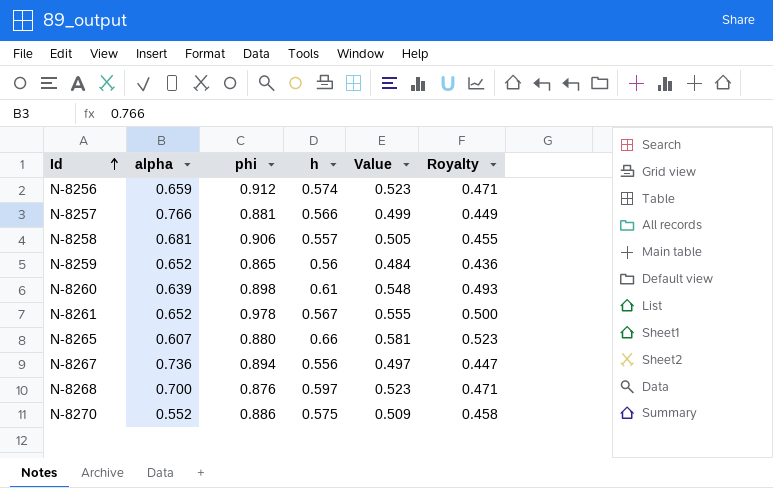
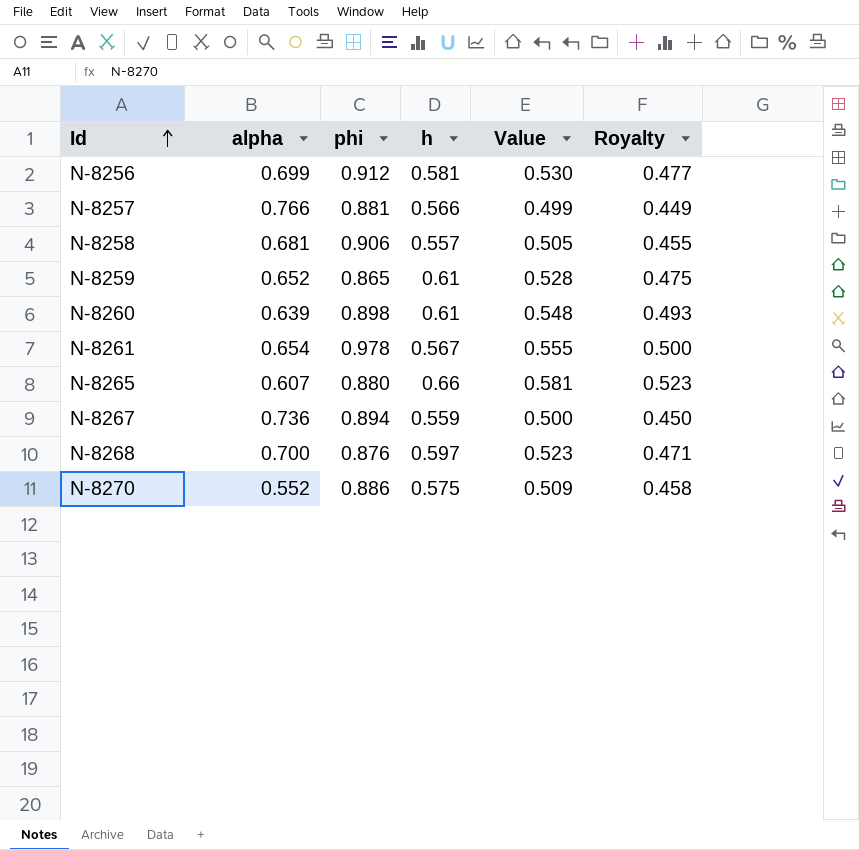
N-8256 | alpha: 0.659 -> 0.699
N-8256 | h: 0.574 -> 0.581
N-8256 | Value: 0.523 -> 0.530
N-8256 | Royalty: 0.471 -> 0.477
N-8259 | h: 0.56 -> 0.61
N-8259 | Value: 0.484 -> 0.528
N-8259 | Royalty: 0.436 -> 0.475
N-8261 | alpha: 0.652 -> 0.654
N-8267 | h: 0.556 -> 0.559
N-8267 | Value: 0.497 -> 0.500
N-8267 | Royalty: 0.447 -> 0.450

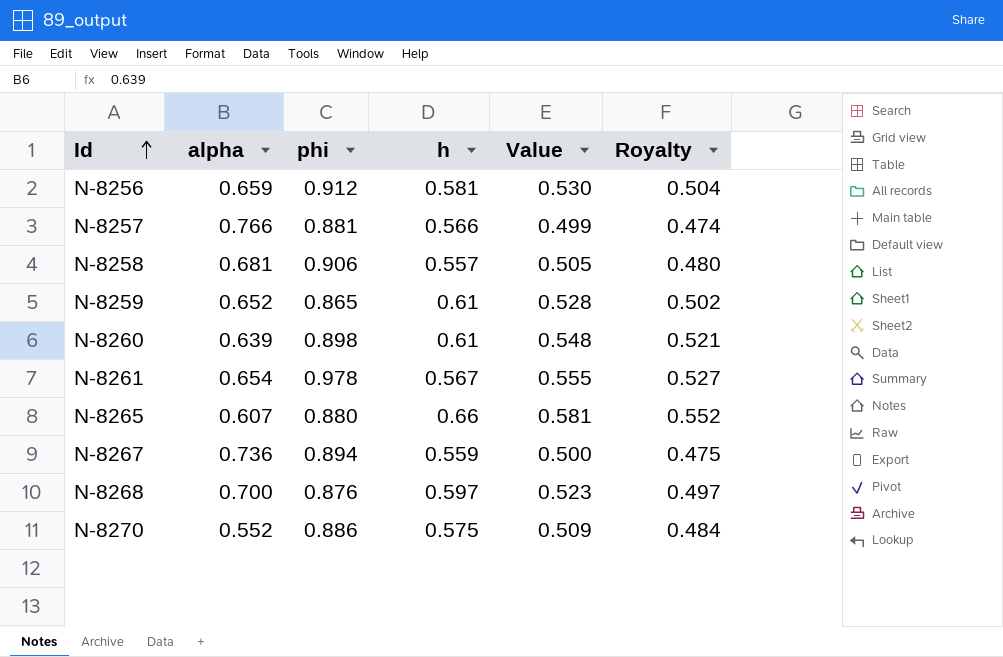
column Royalty | formula: [Value] * 0.9 -> [Value] * 0.95
N-8256 | alpha: 0.699 -> 0.659

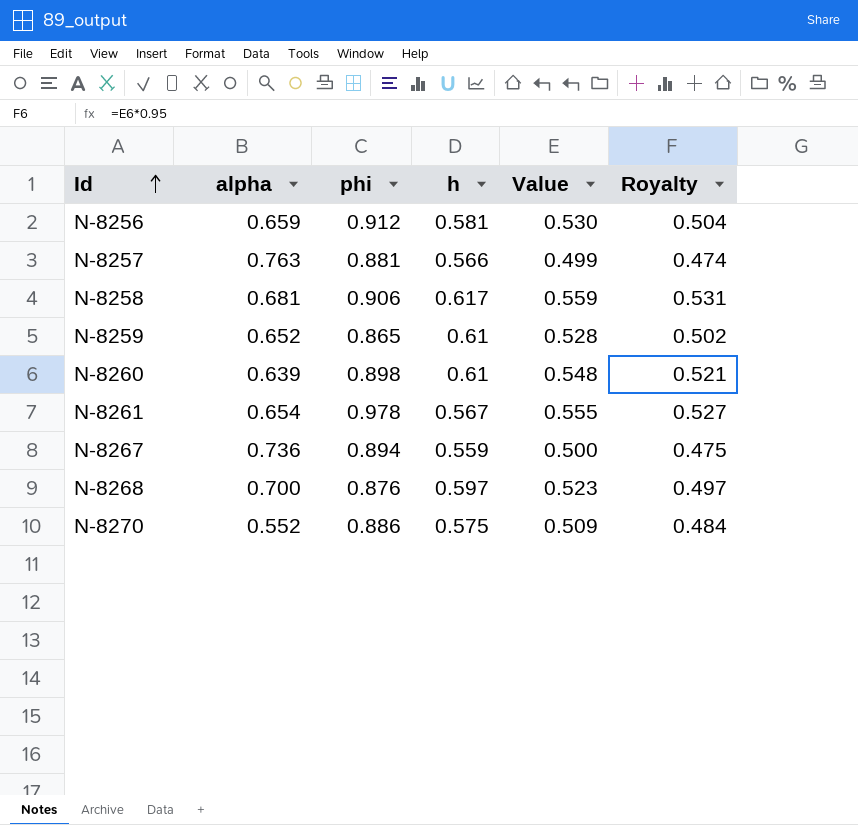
row N-8265: 0.607 | 0.880 | 0.66 | 0.581 | 0.552 -> none
N-8257 | alpha: 0.766 -> 0.763
N-8258 | h: 0.557 -> 0.617
N-8258 | Value: 0.505 -> 0.559
N-8258 | Royalty: 0.480 -> 0.531

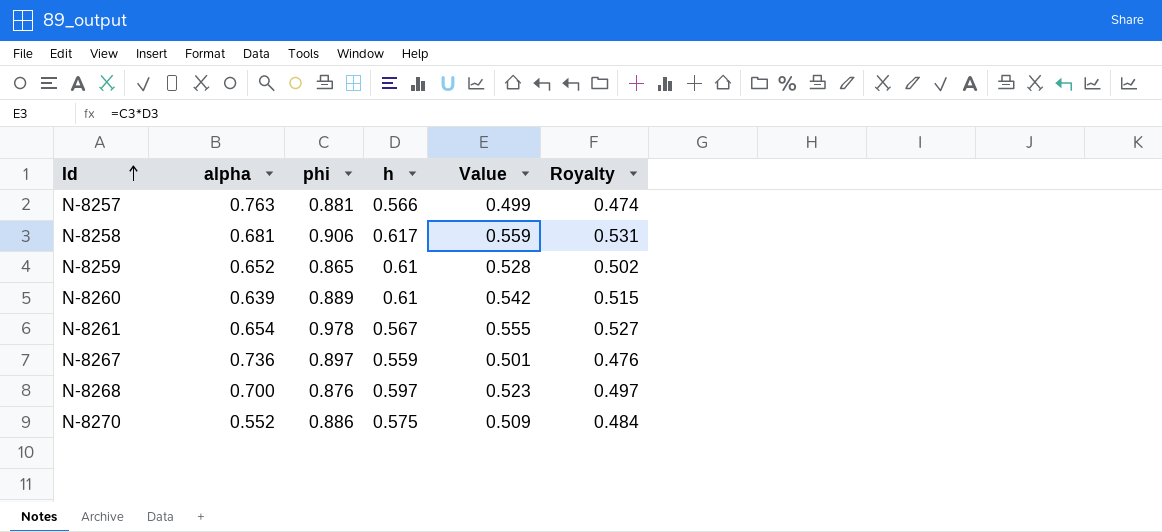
row N-8256: 0.659 | 0.912 | 0.581 | 0.530 | 0.504 -> none
N-8260 | phi: 0.898 -> 0.889
N-8260 | Value: 0.548 -> 0.542
N-8260 | Royalty: 0.521 -> 0.515
N-8267 | phi: 0.894 -> 0.897
N-8267 | Value: 0.500 -> 0.501
N-8267 | Royalty: 0.475 -> 0.476

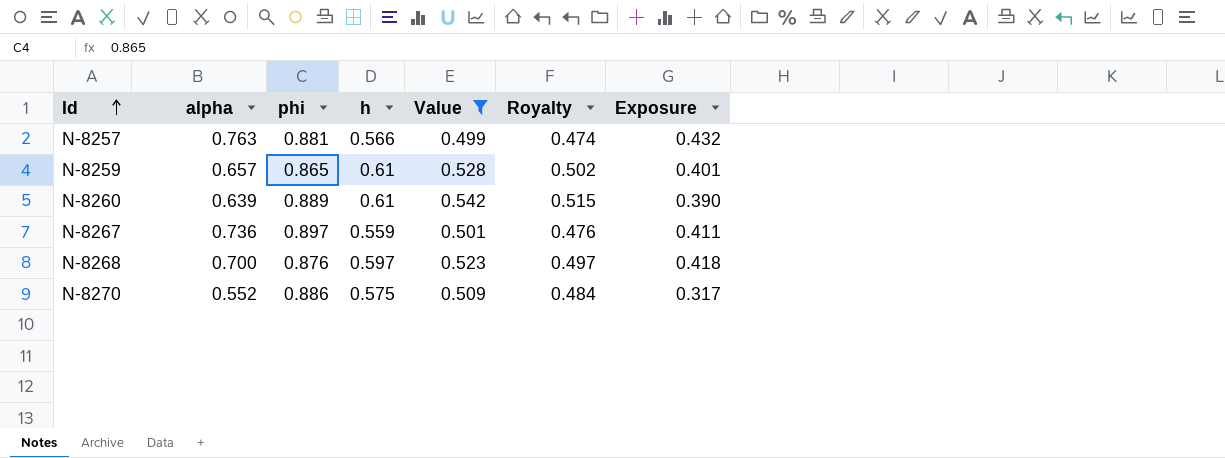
filter: none -> Value <= 0.542
column Exposure | formula: none -> [alpha] * [h]
N-8259 | alpha: 0.652 -> 0.657

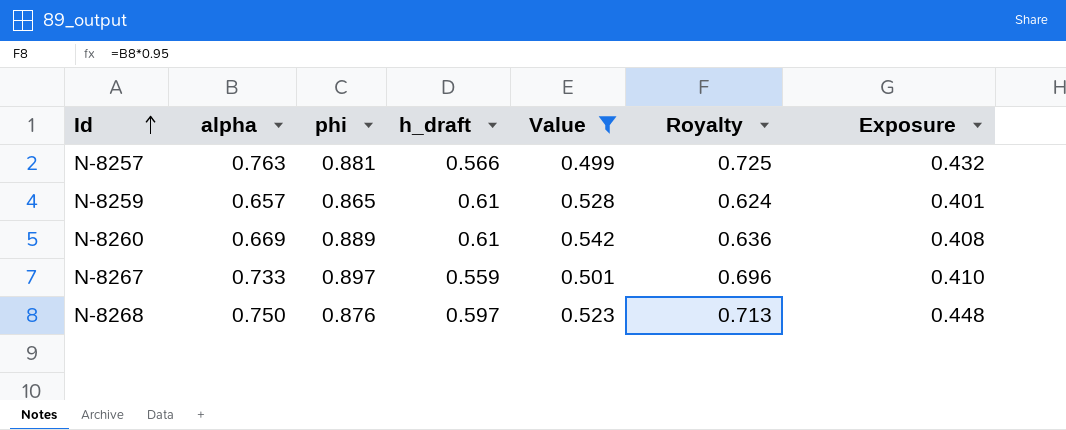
column name: h -> h_draft
column Royalty | formula: [Value] * 0.95 -> [alpha] * 0.95
row N-8270: 0.552 | 0.886 | 0.575 | 0.509 | 0.484 | 0.317 -> none
N-8260 | alpha: 0.639 -> 0.669
N-8260 | Exposure: 0.390 -> 0.408
N-8267 | alpha: 0.736 -> 0.733
N-8267 | Exposure: 0.411 -> 0.410
N-8268 | alpha: 0.700 -> 0.750
N-8268 | Exposure: 0.418 -> 0.448

